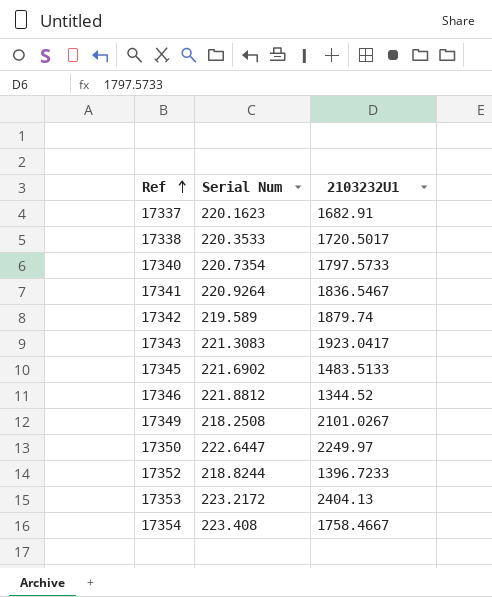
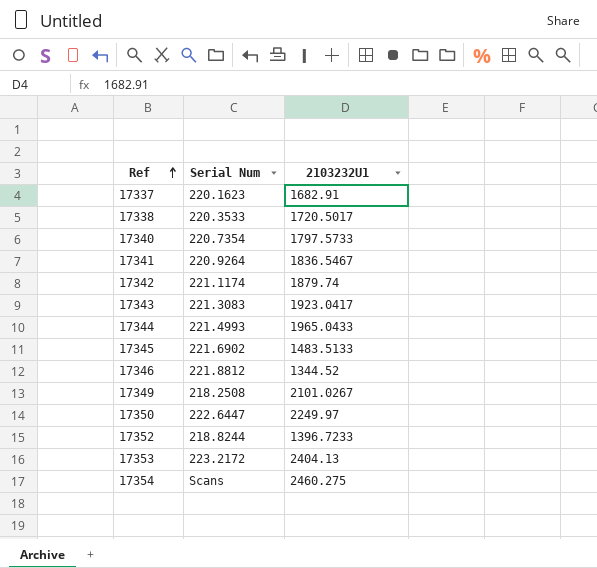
17342 | Serial Num: 219.589 -> 221.1174
row 17344: none -> 221.4993 | 1965.0433
17354 | Serial Num: 223.408 -> Scans
17354 | 2103232U1: 1758.4667 -> 2460.275

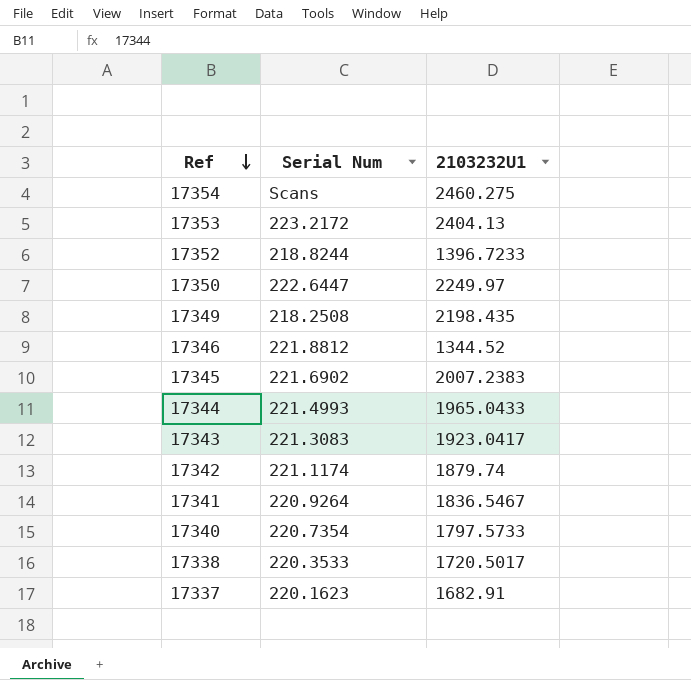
row order: Ref ascending -> Ref descending
17349 | 2103232U1: 2101.0267 -> 2198.435
17345 | 2103232U1: 1483.5133 -> 2007.2383

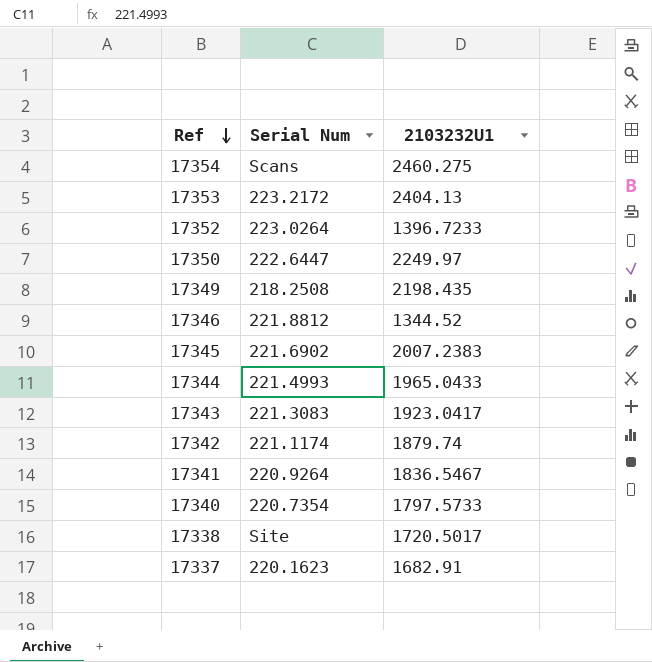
17352 | Serial Num: 218.8244 -> 223.0264
17338 | Serial Num: 220.3533 -> Site

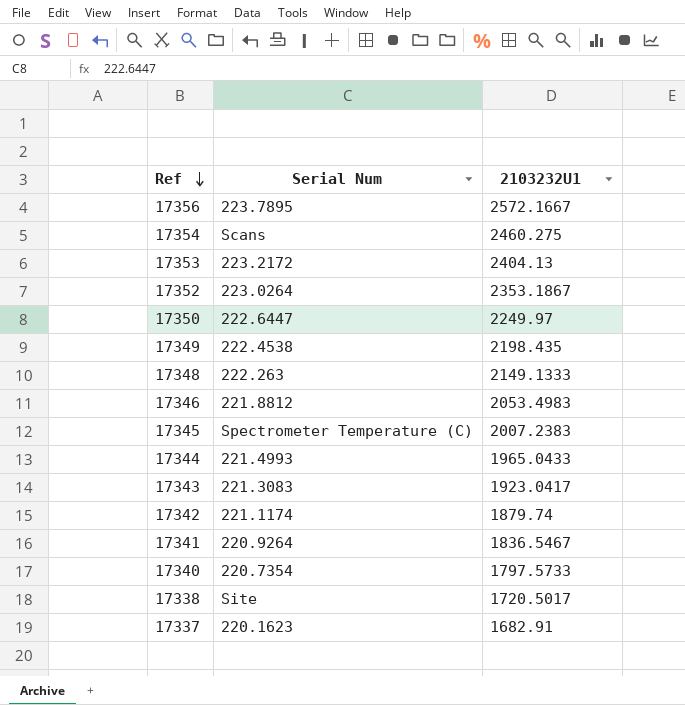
row 17356: none -> 223.7895 | 2572.1667
17352 | 2103232U1: 1396.7233 -> 2353.1867
17349 | Serial Num: 218.2508 -> 222.4538
row 17348: none -> 222.263 | 2149.1333
17346 | 2103232U1: 1344.52 -> 2053.4983
17345 | Serial Num: 221.6902 -> Spectrometer Temperature (C)

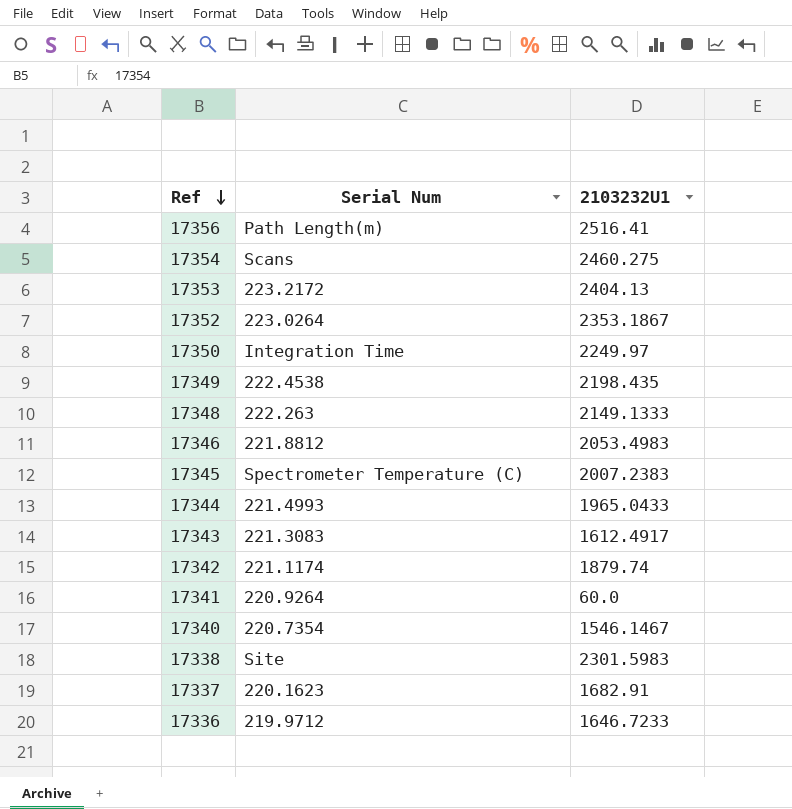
17356 | Serial Num: 223.7895 -> Path Length(m)
17356 | 2103232U1: 2572.1667 -> 2516.41
17350 | Serial Num: 222.6447 -> Integration Time
17343 | 2103232U1: 1923.0417 -> 1612.4917
17341 | 2103232U1: 1836.5467 -> 60.0
17340 | 2103232U1: 1797.5733 -> 1546.1467
17338 | 2103232U1: 1720.5017 -> 2301.5983
row 17336: none -> 219.9712 | 1646.7233

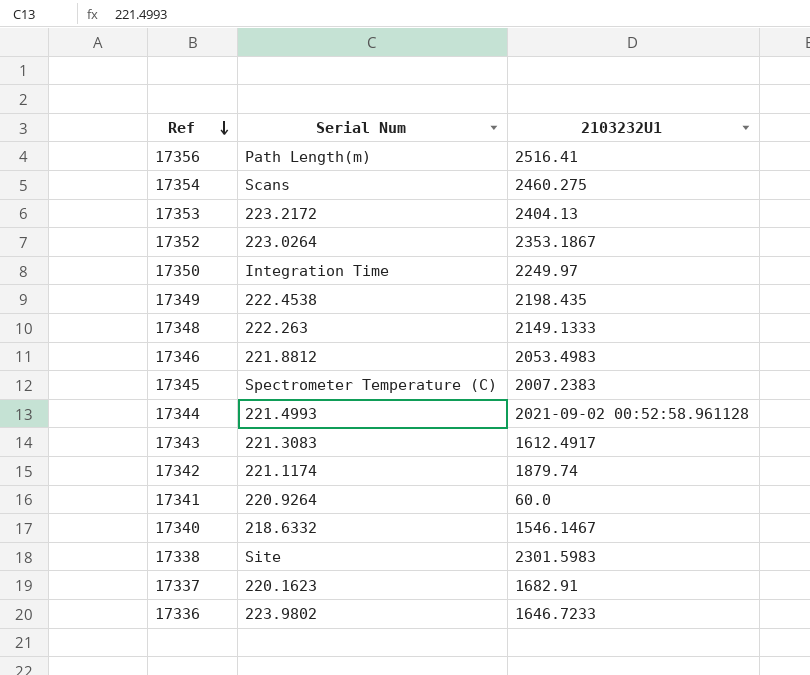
17344 | 2103232U1: 1965.0433 -> 2021-09-02 00:52:58.961128
17340 | Serial Num: 220.7354 -> 218.6332
17336 | Serial Num: 219.9712 -> 223.9802

